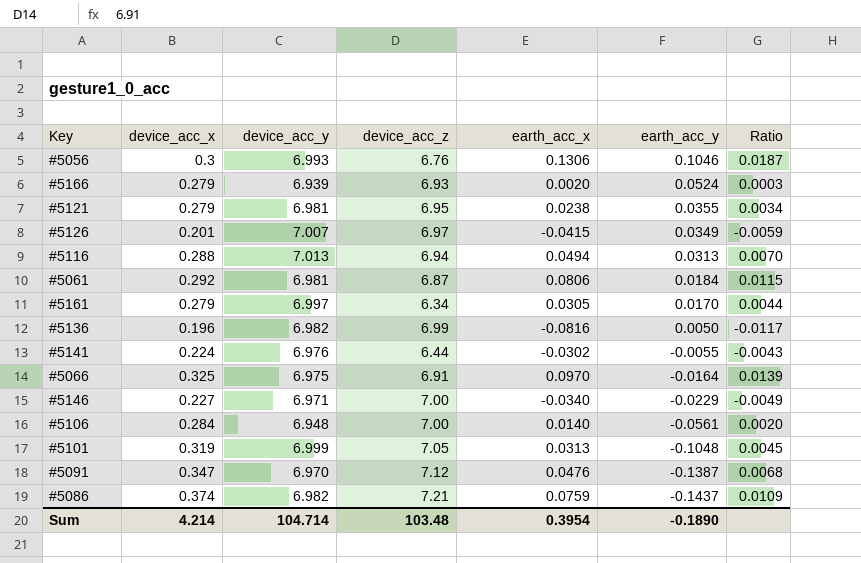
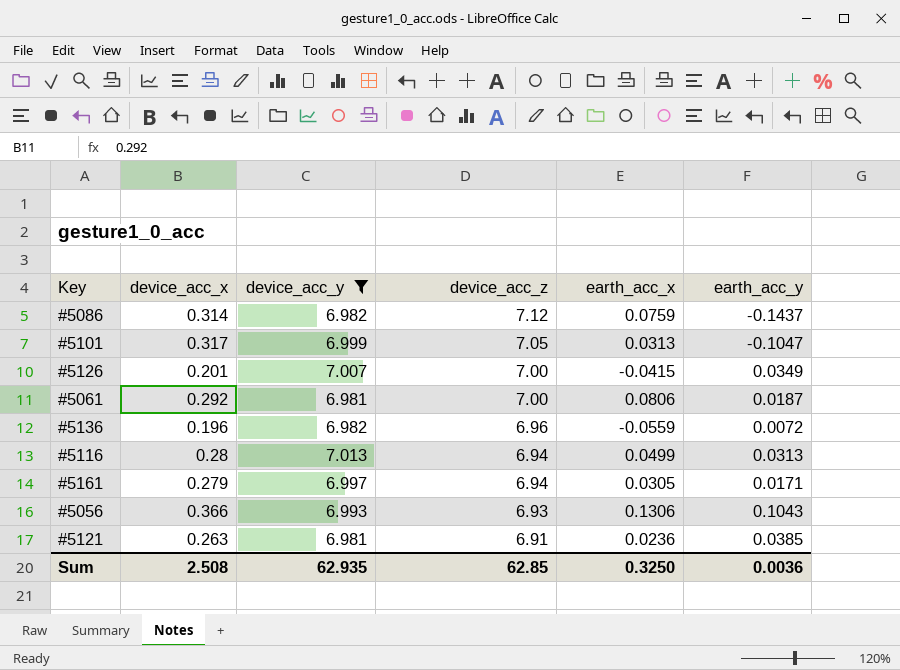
filter: none -> device_acc_y >= 6.981
row order: earth_acc_y descending -> device_acc_z descending
column Ratio | formula: [earth_acc_x] / [device_acc_y] -> none
#5086 | device_acc_x: 0.374 -> 0.314
#5086 | device_acc_z: 7.21 -> 7.12
#5101 | device_acc_x: 0.319 -> 0.317
#5101 | earth_acc_y: -0.1048 -> -0.1047
#5126 | device_acc_z: 6.97 -> 7.00
#5061 | device_acc_z: 6.87 -> 7.00
#5061 | earth_acc_y: 0.0184 -> 0.0187
#5136 | device_acc_z: 6.99 -> 6.96
#5136 | earth_acc_x: -0.0816 -> -0.0559
#5136 | earth_acc_y: 0.0050 -> 0.0072
#5116 | device_acc_x: 0.288 -> 0.28
#5116 | earth_acc_x: 0.0494 -> 0.0499
#5161 | device_acc_z: 6.34 -> 6.94
#5161 | earth_acc_y: 0.0170 -> 0.0171
#5056 | device_acc_x: 0.3 -> 0.366
#5056 | device_acc_z: 6.76 -> 6.93
#5056 | earth_acc_y: 0.1046 -> 0.1043
#5121 | device_acc_x: 0.279 -> 0.263
#5121 | device_acc_z: 6.95 -> 6.91
#5121 | earth_acc_x: 0.0238 -> 0.0236
#5121 | earth_acc_y: 0.0355 -> 0.0385
Sum | device_acc_x: 4.214 -> 2.508
Sum | device_acc_y: 104.714 -> 62.935
Sum | device_acc_z: 103.48 -> 62.85
Sum | earth_acc_x: 0.3954 -> 0.3250
Sum | earth_acc_y: -0.1890 -> 0.0036

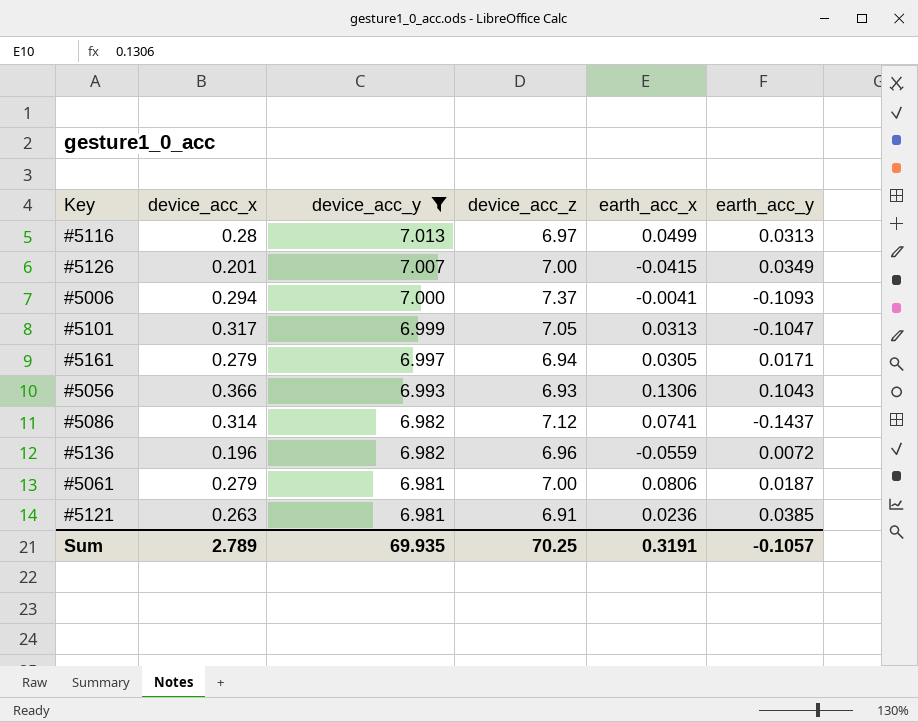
row order: device_acc_z descending -> device_acc_y descending
#5116 | device_acc_z: 6.94 -> 6.97
row #5006: none -> 0.294 | 7.000 | 7.37 | -0.0041 | -0.1093
#5086 | earth_acc_x: 0.0759 -> 0.0741
#5061 | device_acc_x: 0.292 -> 0.279
Sum | device_acc_x: 2.508 -> 2.789
Sum | device_acc_y: 62.935 -> 69.935
Sum | device_acc_z: 62.85 -> 70.25
Sum | earth_acc_x: 0.3250 -> 0.3191
Sum | earth_acc_y: 0.0036 -> -0.1057

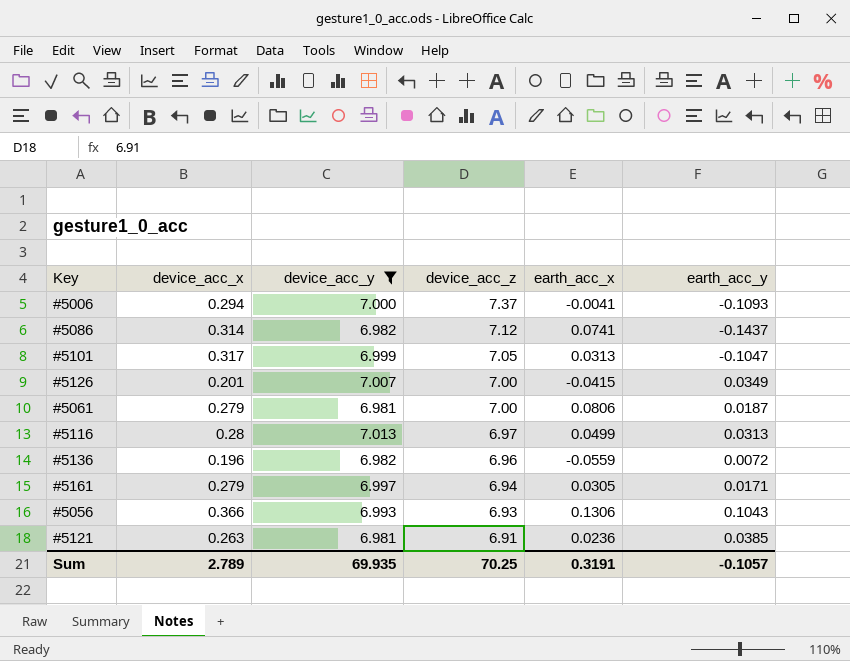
row order: device_acc_y descending -> device_acc_z descending

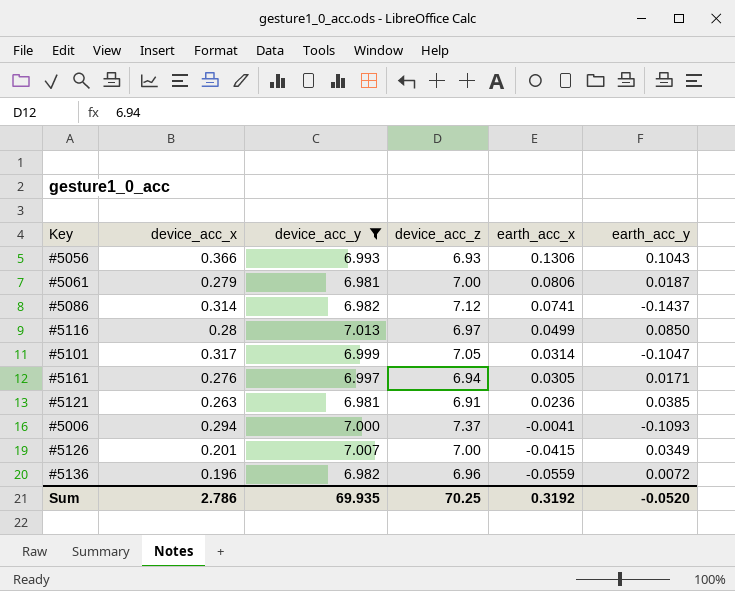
row order: device_acc_z descending -> earth_acc_x descending
#5116 | earth_acc_y: 0.0313 -> 0.0850
#5101 | earth_acc_x: 0.0313 -> 0.0314
#5161 | device_acc_x: 0.279 -> 0.276
Sum | device_acc_x: 2.789 -> 2.786
Sum | earth_acc_x: 0.3191 -> 0.3192
Sum | earth_acc_y: -0.1057 -> -0.0520

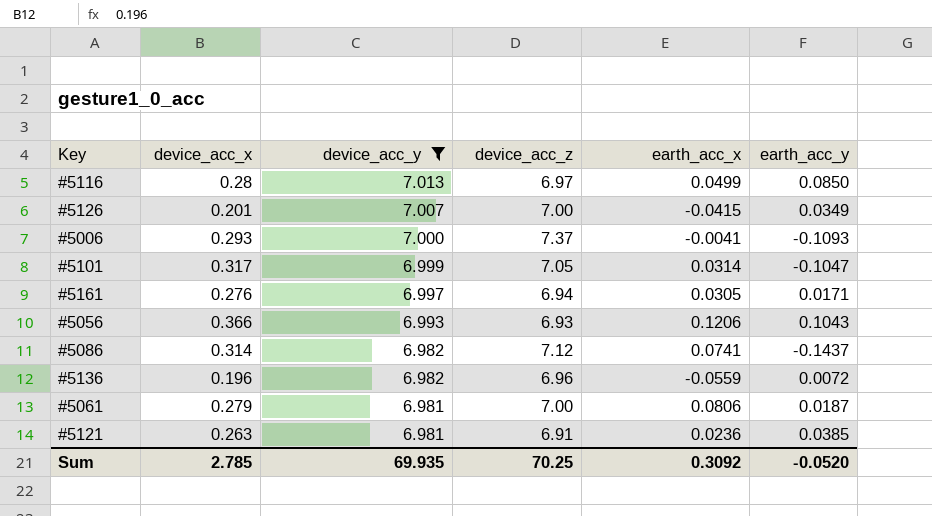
row order: earth_acc_x descending -> device_acc_y descending
#5006 | device_acc_x: 0.294 -> 0.293
#5056 | earth_acc_x: 0.1306 -> 0.1206
Sum | device_acc_x: 2.786 -> 2.785
Sum | earth_acc_x: 0.3192 -> 0.3092

